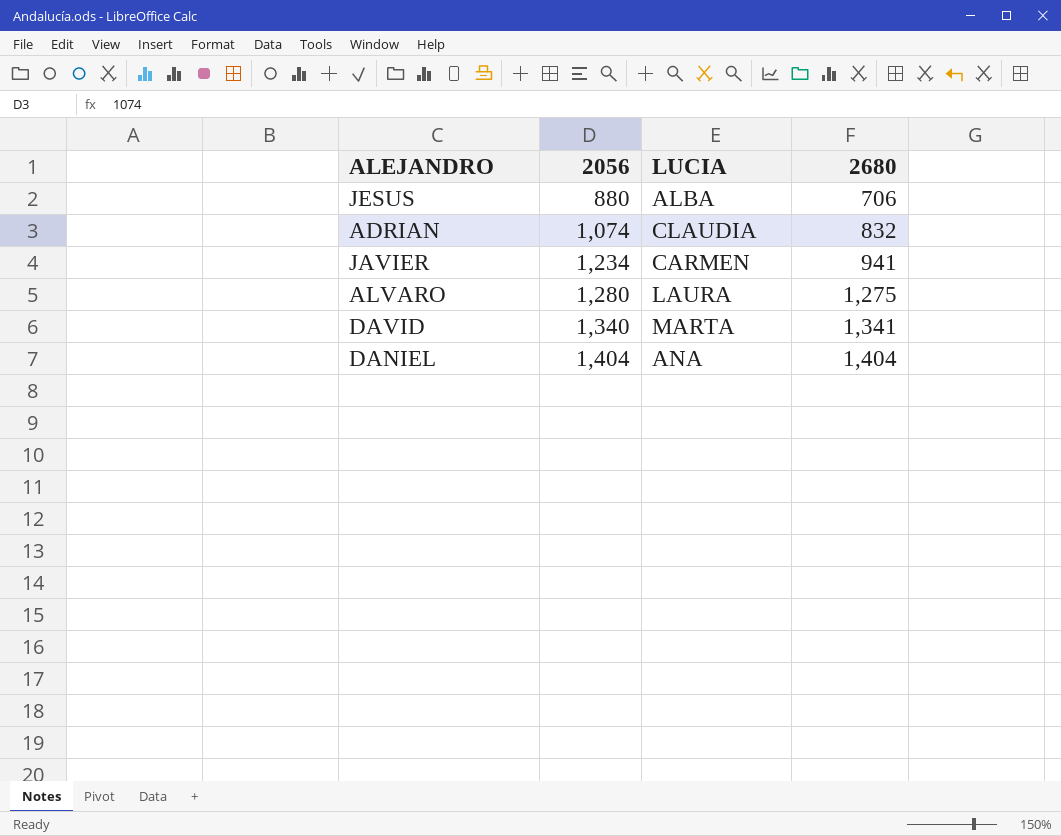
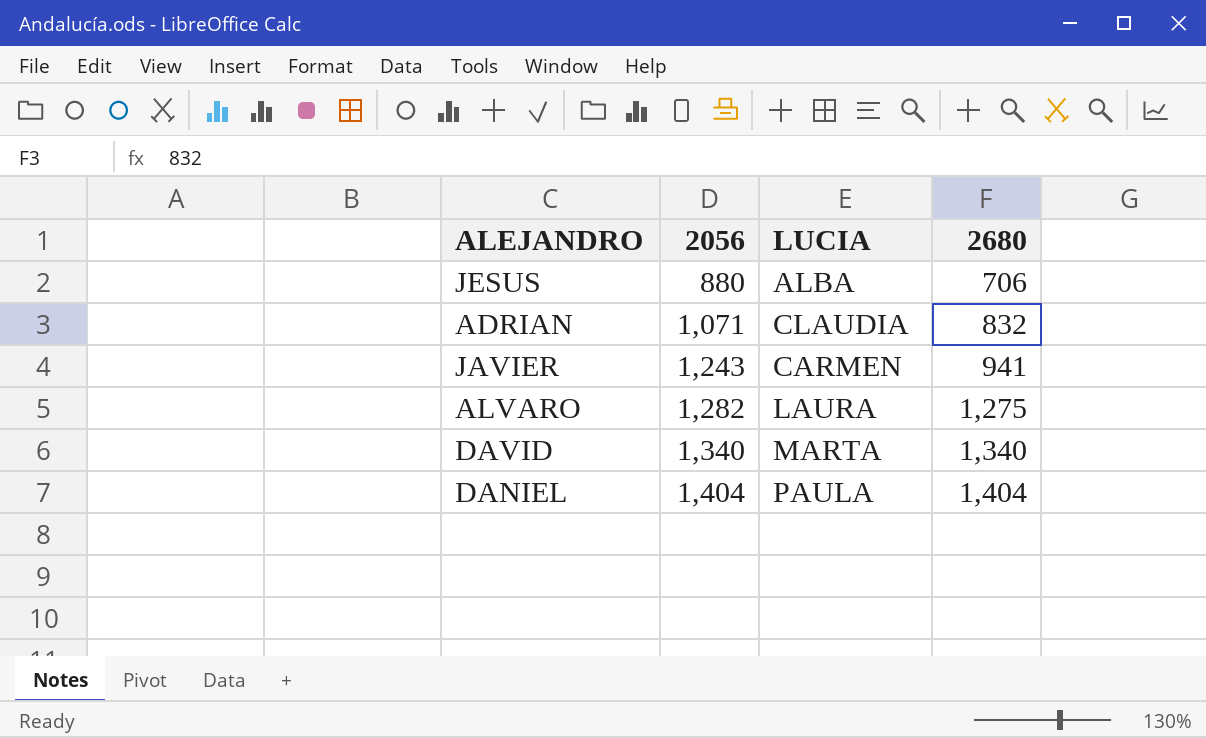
ADRIAN | 2056: 1,074 -> 1,071
JAVIER | 2056: 1,234 -> 1,243
ALVARO | 2056: 1,280 -> 1,282
DAVID | 2680: 1,341 -> 1,340
DANIEL | LUCIA: ANA -> PAULA

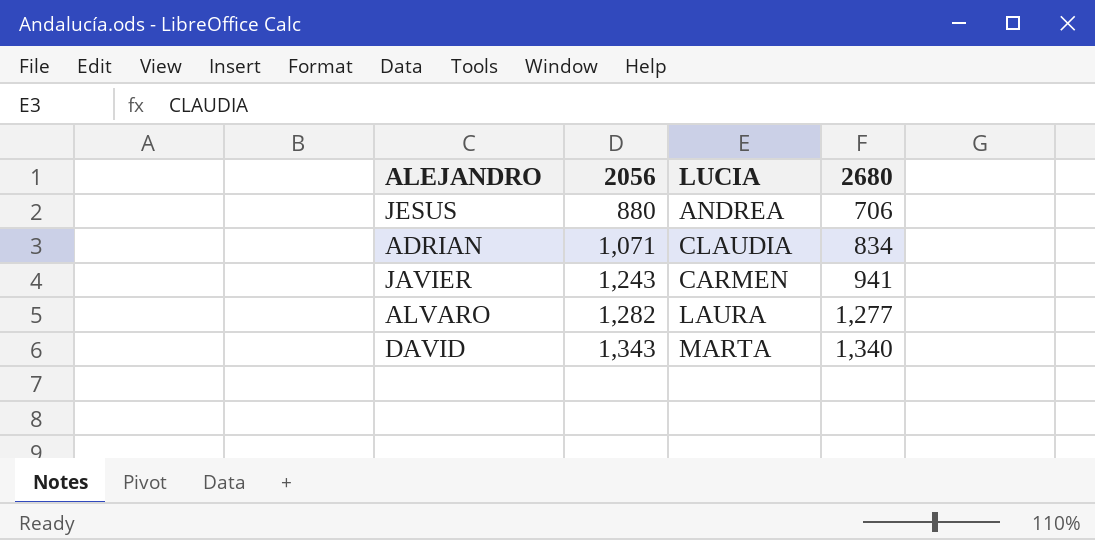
row DANIEL: 1,404 | PAULA | 1,404 -> none
JESUS | LUCIA: ALBA -> ANDREA
ADRIAN | 2680: 832 -> 834
ALVARO | 2680: 1,275 -> 1,277
DAVID | 2056: 1,340 -> 1,343

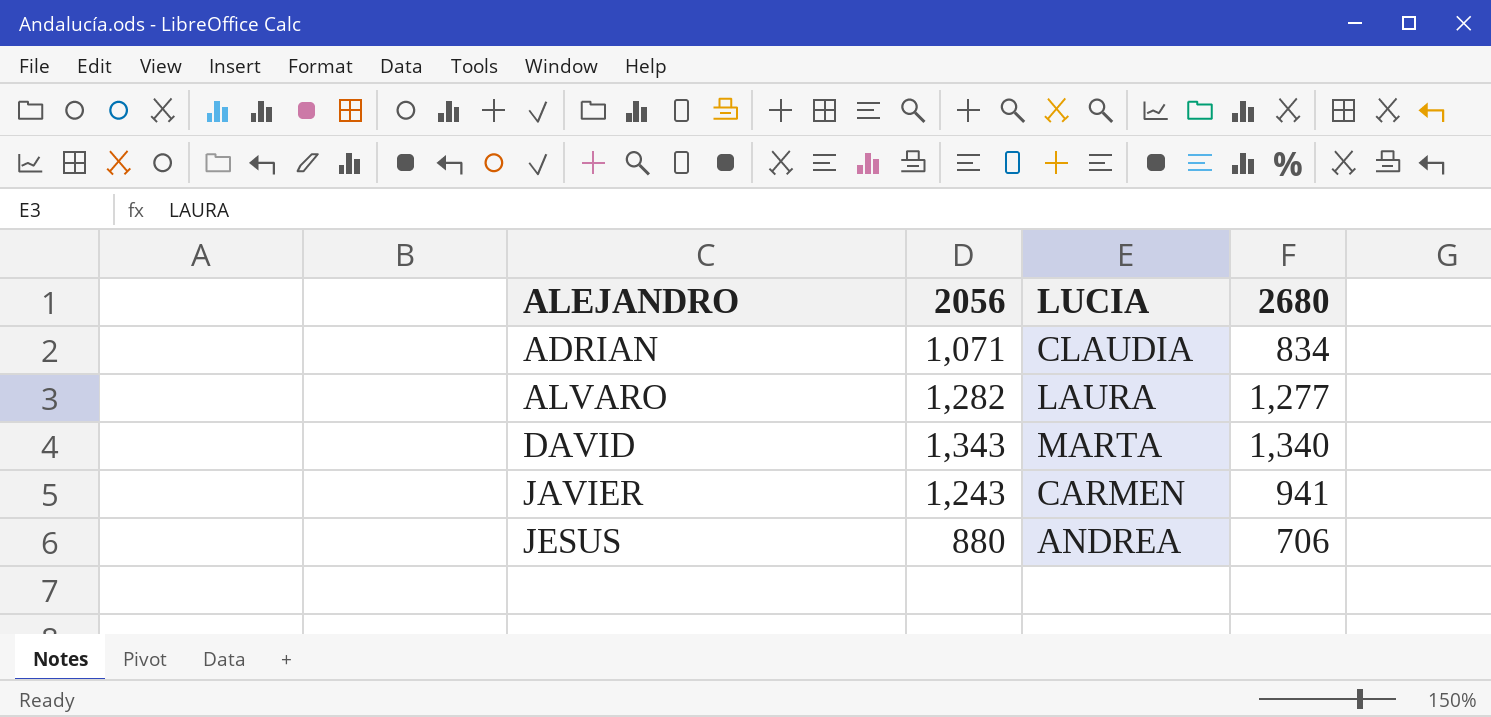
row order: 2056 ascending -> ALEJANDRO ascending

